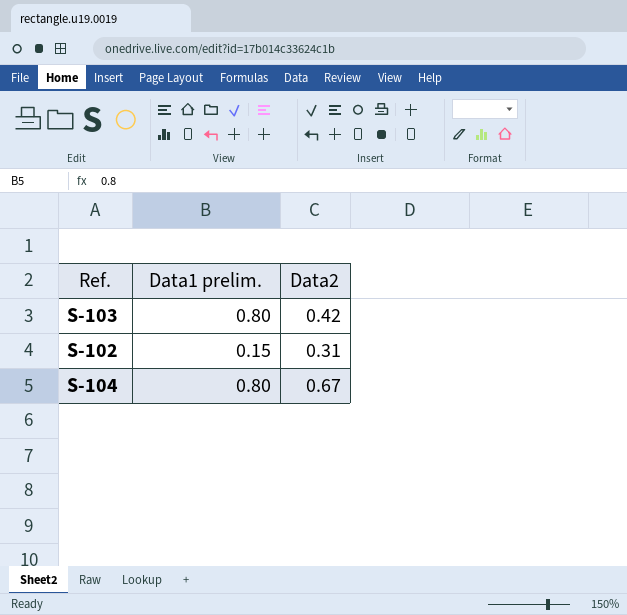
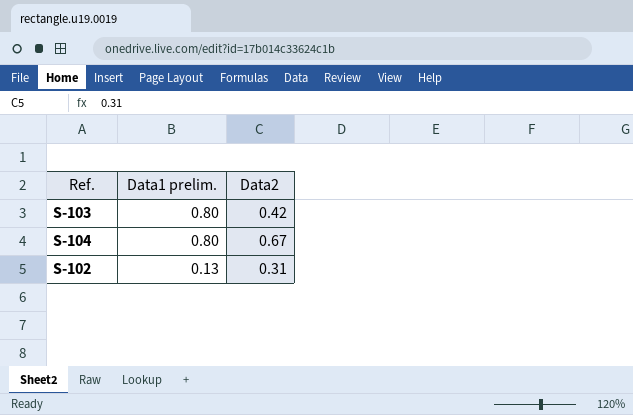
row order: none -> Data1 prelim. descending
S-102 | Data1 prelim.: 0.15 -> 0.13

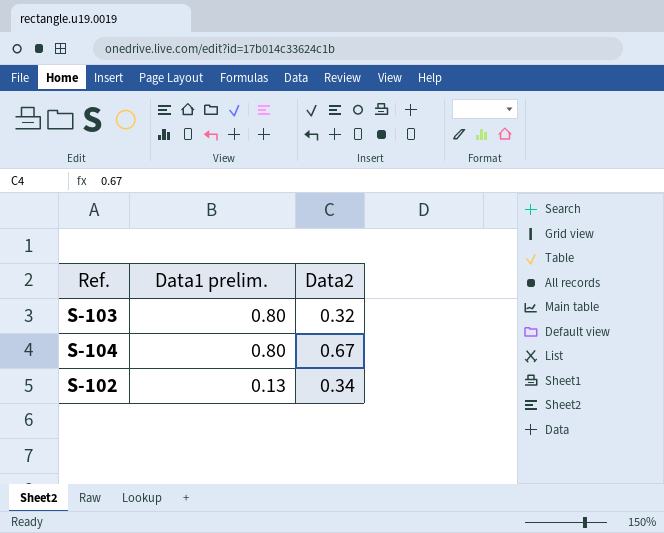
S-103 | Data2: 0.42 -> 0.32
S-102 | Data2: 0.31 -> 0.34

